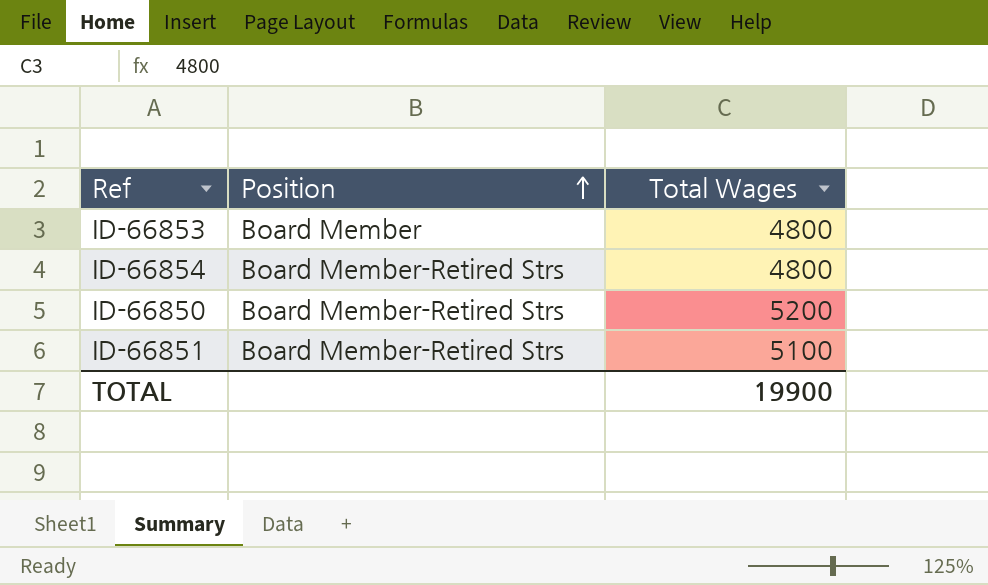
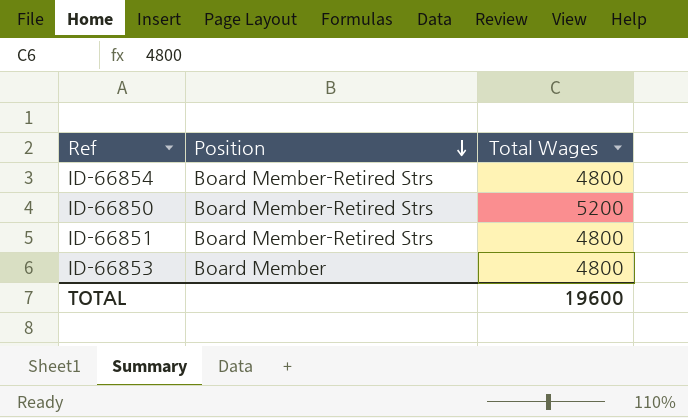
row order: Position ascending -> Position descending
ID-66851 | Total Wages: 5100 -> 4800
TOTAL | Total Wages: 19900 -> 19600

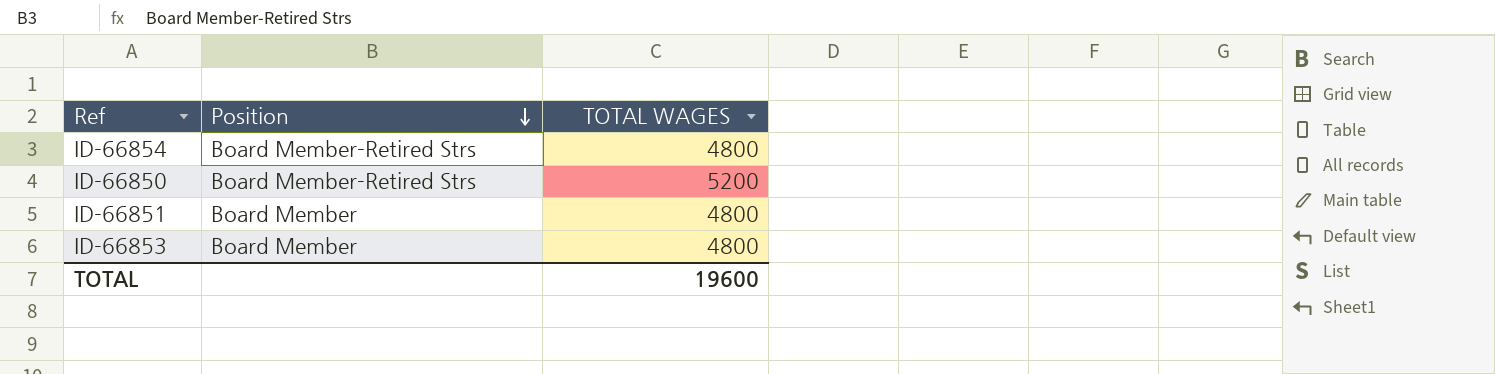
column name: Total Wages -> TOTAL WAGES
ID-66851 | Position: Board Member-Retired Strs -> Board Member

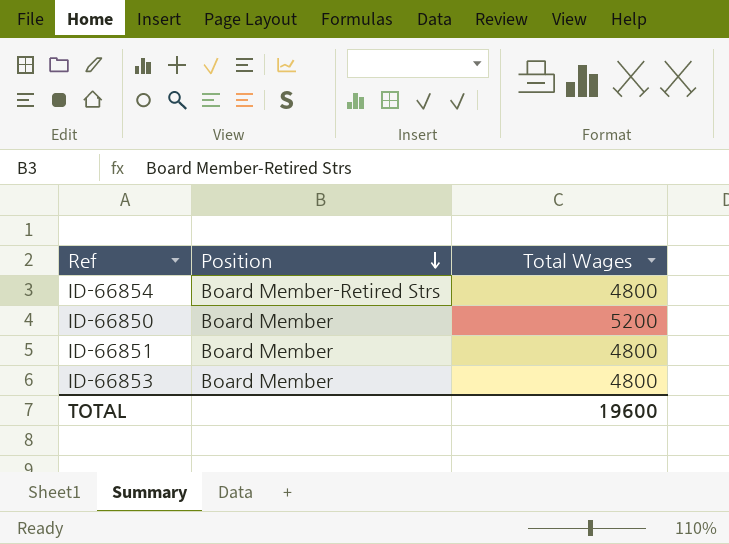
column name: TOTAL WAGES -> Total Wages
ID-66850 | Position: Board Member-Retired Strs -> Board Member

